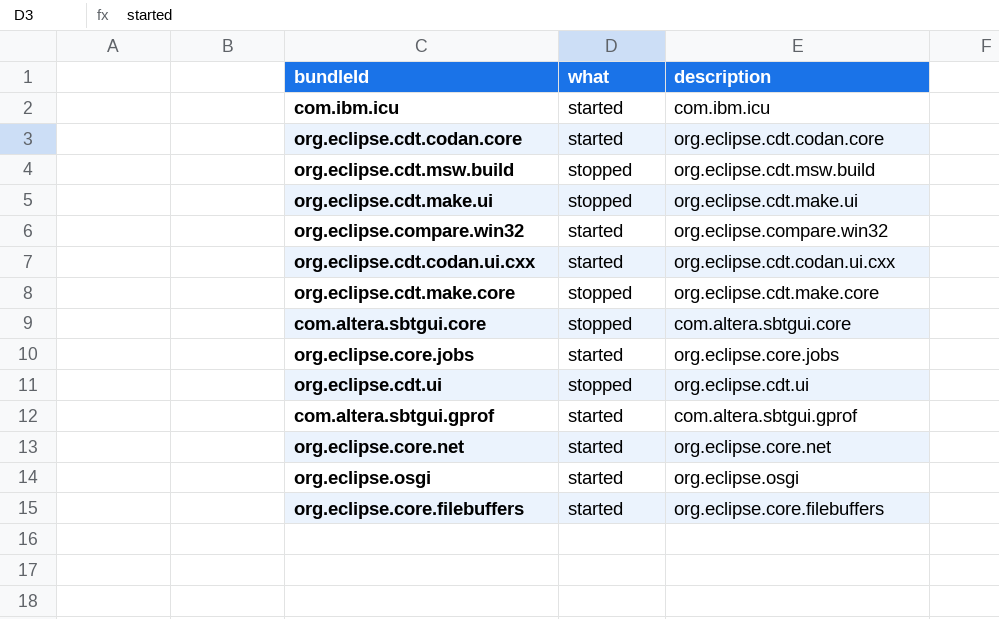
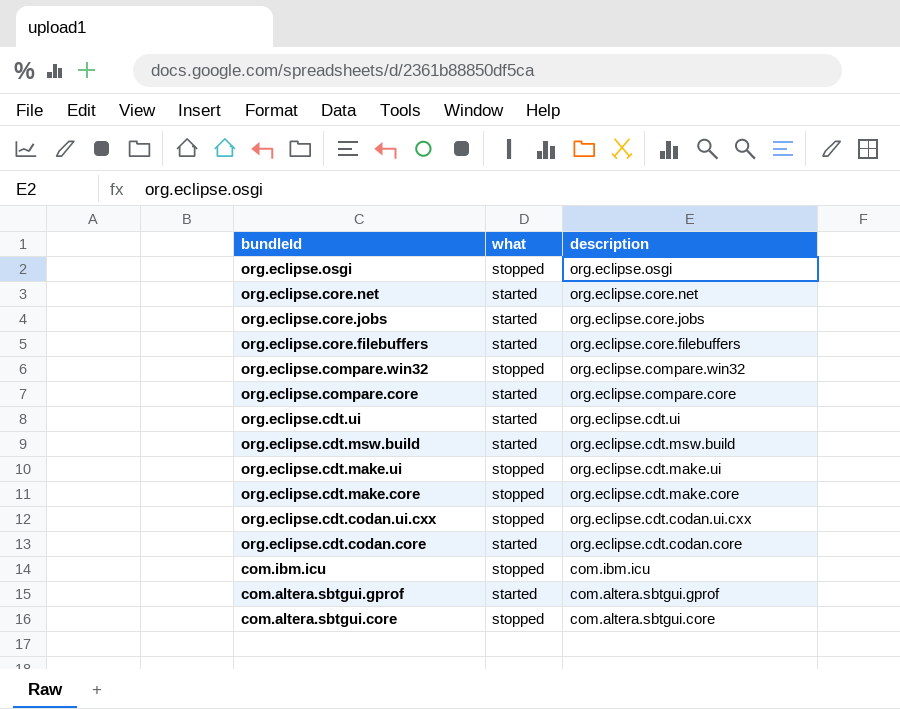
row order: none -> bundleId descending
org.eclipse.osgi | what: started -> stopped
org.eclipse.compare.win32 | what: started -> stopped
row org.eclipse.compare.core: none -> started | org.eclipse.compare.core
org.eclipse.cdt.ui | what: stopped -> started
org.eclipse.cdt.msw.build | what: stopped -> started
org.eclipse.cdt.codan.ui.cxx | what: started -> stopped
com.ibm.icu | what: started -> stopped

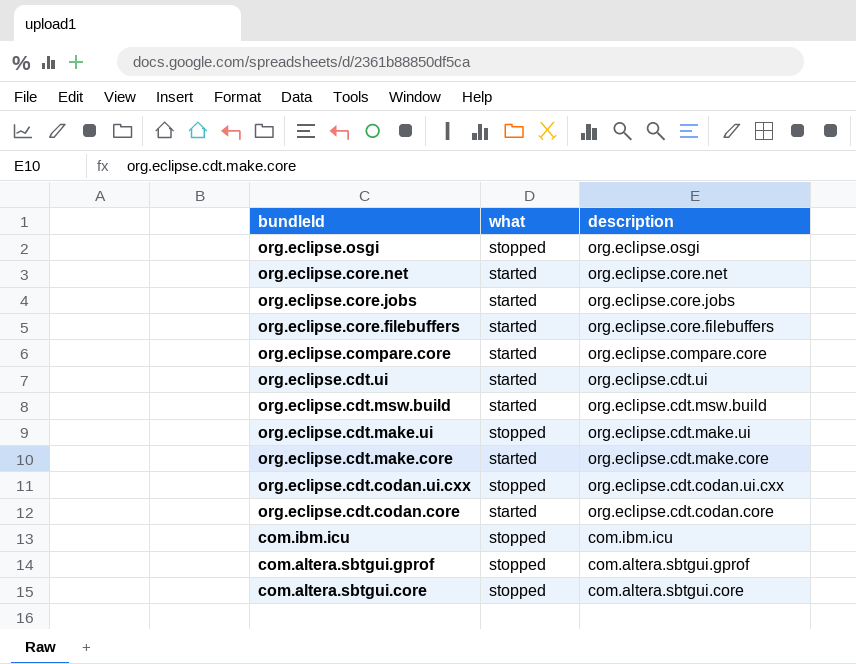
row org.eclipse.compare.win32: stopped | org.eclipse.compare.win32 -> none
org.eclipse.cdt.make.core | what: stopped -> started
com.altera.sbtgui.gprof | what: started -> stopped

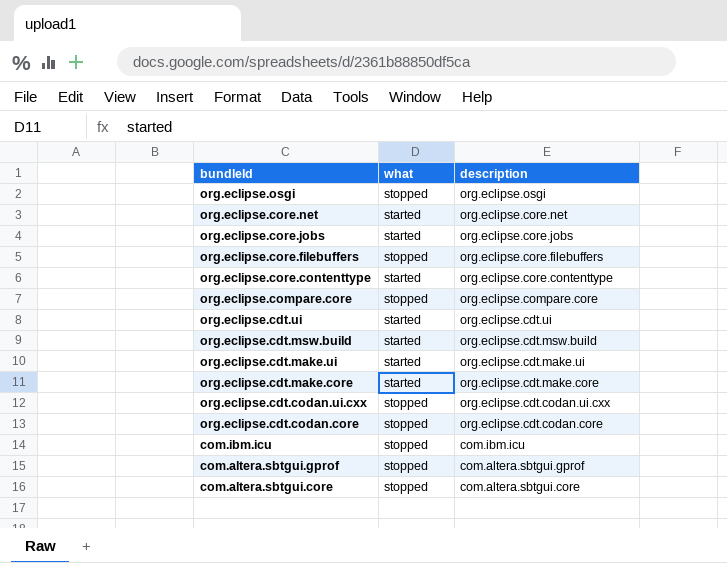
org.eclipse.core.filebuffers | what: started -> stopped
row org.eclipse.core.contenttype: none -> started | org.eclipse.core.contenttype
org.eclipse.compare.core | what: started -> stopped
org.eclipse.cdt.make.ui | what: stopped -> started
org.eclipse.cdt.codan.core | what: started -> stopped

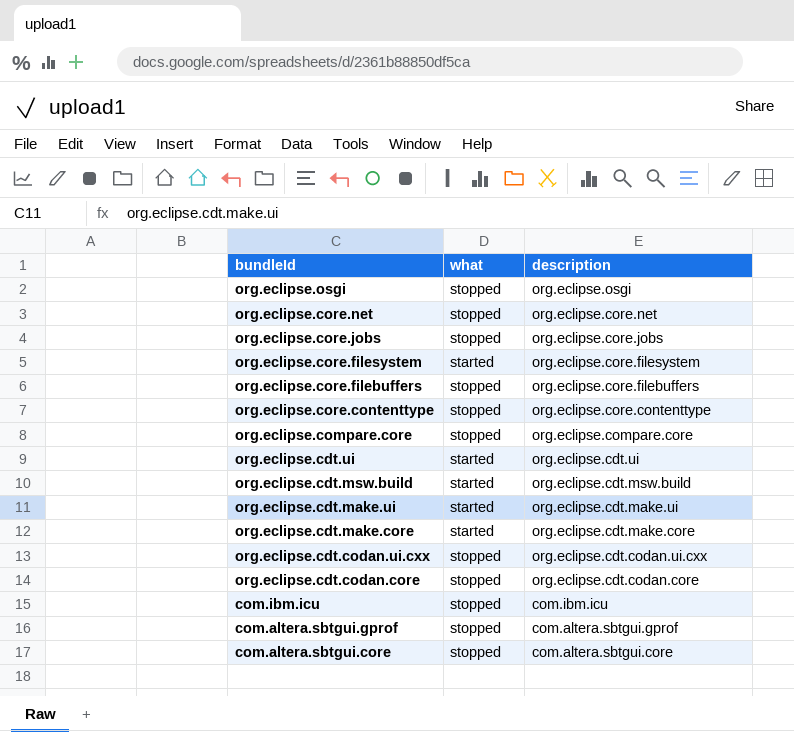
org.eclipse.core.net | what: started -> stopped
org.eclipse.core.jobs | what: started -> stopped
row org.eclipse.core.filesystem: none -> started | org.eclipse.core.filesystem
org.eclipse.core.contenttype | what: started -> stopped

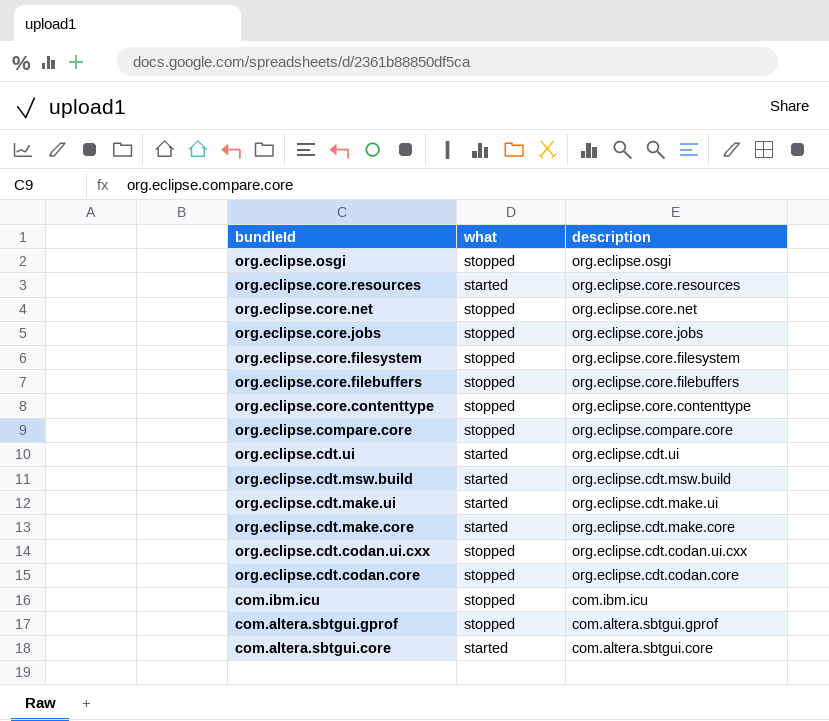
row org.eclipse.core.resources: none -> started | org.eclipse.core.resources
org.eclipse.core.filesystem | what: started -> stopped
com.altera.sbtgui.core | what: stopped -> started

